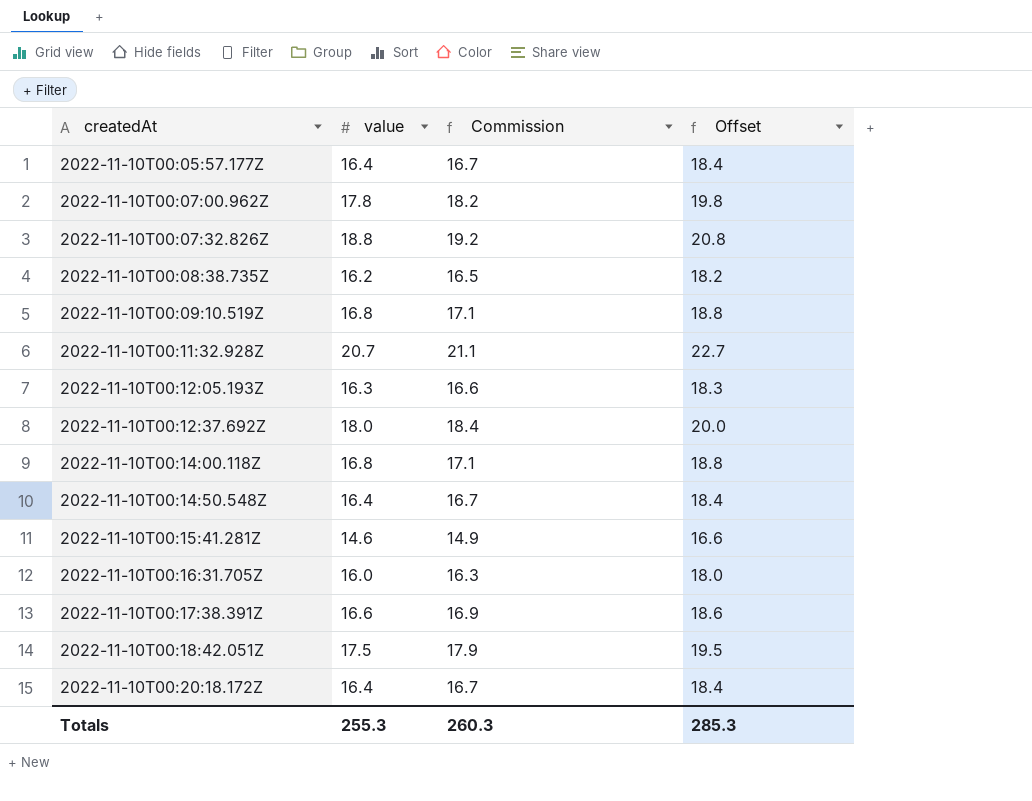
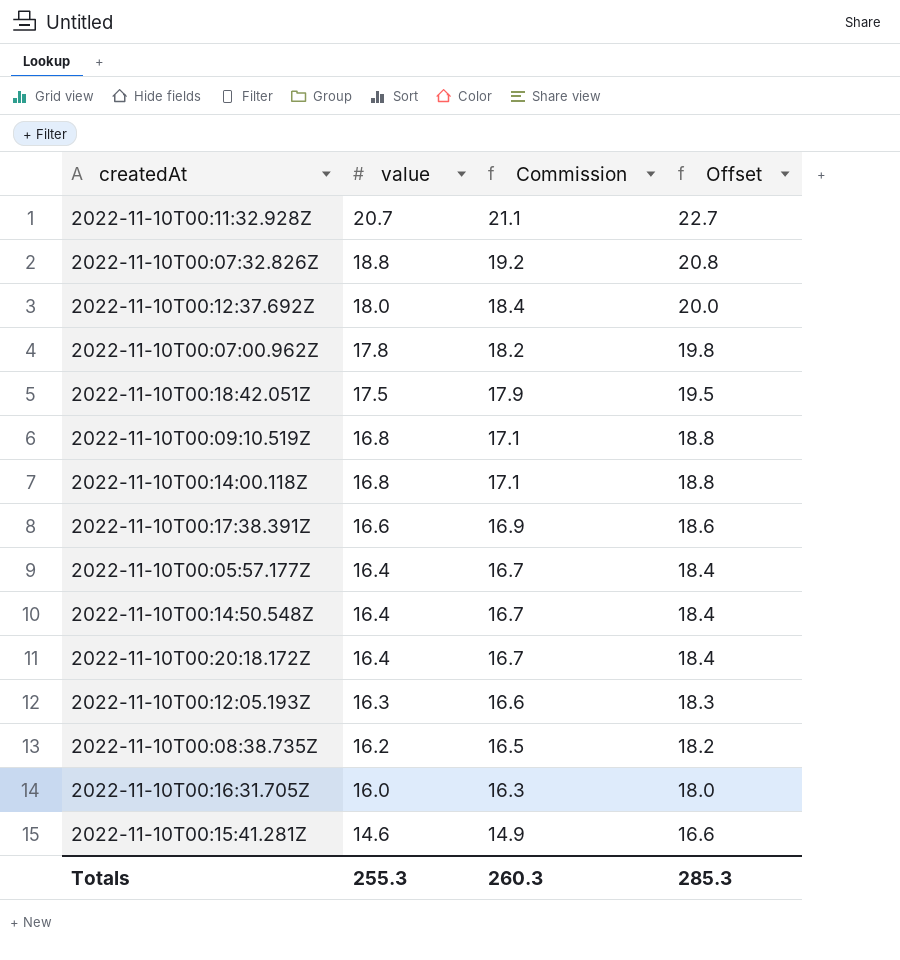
row order: createdAt ascending -> value descending

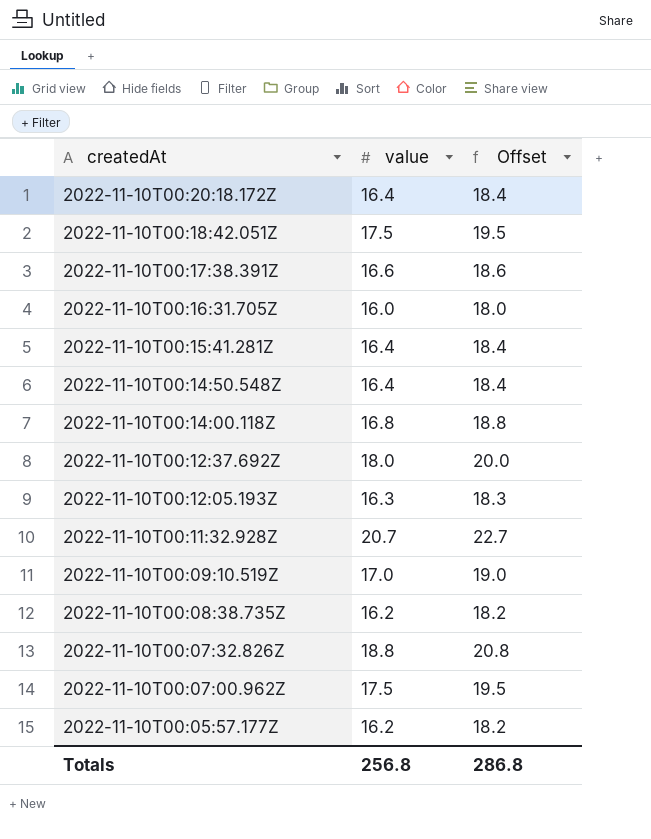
row order: value descending -> createdAt descending
column Commission | formula: [value] * 1.02 -> none
2022-11-10T00:15:41.281Z | value: 14.6 -> 16.4
2022-11-10T00:15:41.281Z | Offset: 16.6 -> 18.4
2022-11-10T00:09:10.519Z | value: 16.8 -> 17.0
2022-11-10T00:09:10.519Z | Offset: 18.8 -> 19.0
2022-11-10T00:07:00.962Z | value: 17.8 -> 17.5
2022-11-10T00:07:00.962Z | Offset: 19.8 -> 19.5
2022-11-10T00:05:57.177Z | value: 16.4 -> 16.2
2022-11-10T00:05:57.177Z | Offset: 18.4 -> 18.2
Totals | value: 255.3 -> 256.8
Totals | Offset: 285.3 -> 286.8

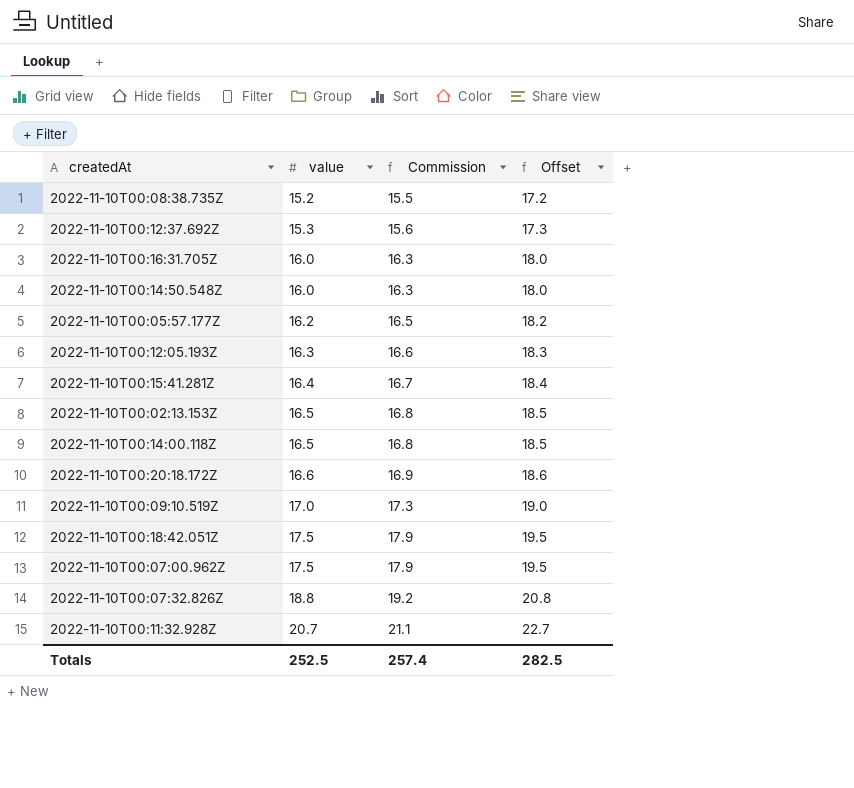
row order: createdAt descending -> value ascending
column Commission | formula: none -> [value] * 1.02
row 2022-11-10T00:17:38.391Z: 16.6 | 18.6 -> none
2022-11-10T00:08:38.735Z | value: 16.2 -> 15.2
2022-11-10T00:08:38.735Z | Offset: 18.2 -> 17.2
2022-11-10T00:12:37.692Z | value: 18.0 -> 15.3
2022-11-10T00:12:37.692Z | Offset: 20.0 -> 17.3
2022-11-10T00:14:50.548Z | value: 16.4 -> 16.0
2022-11-10T00:14:50.548Z | Offset: 18.4 -> 18.0
row 2022-11-10T00:02:13.153Z: none -> 16.5 | 16.8 | 18.5
2022-11-10T00:14:00.118Z | value: 16.8 -> 16.5
2022-11-10T00:14:00.118Z | Offset: 18.8 -> 18.5
2022-11-10T00:20:18.172Z | value: 16.4 -> 16.6
2022-11-10T00:20:18.172Z | Offset: 18.4 -> 18.6
Totals | value: 256.8 -> 252.5
Totals | Offset: 286.8 -> 282.5

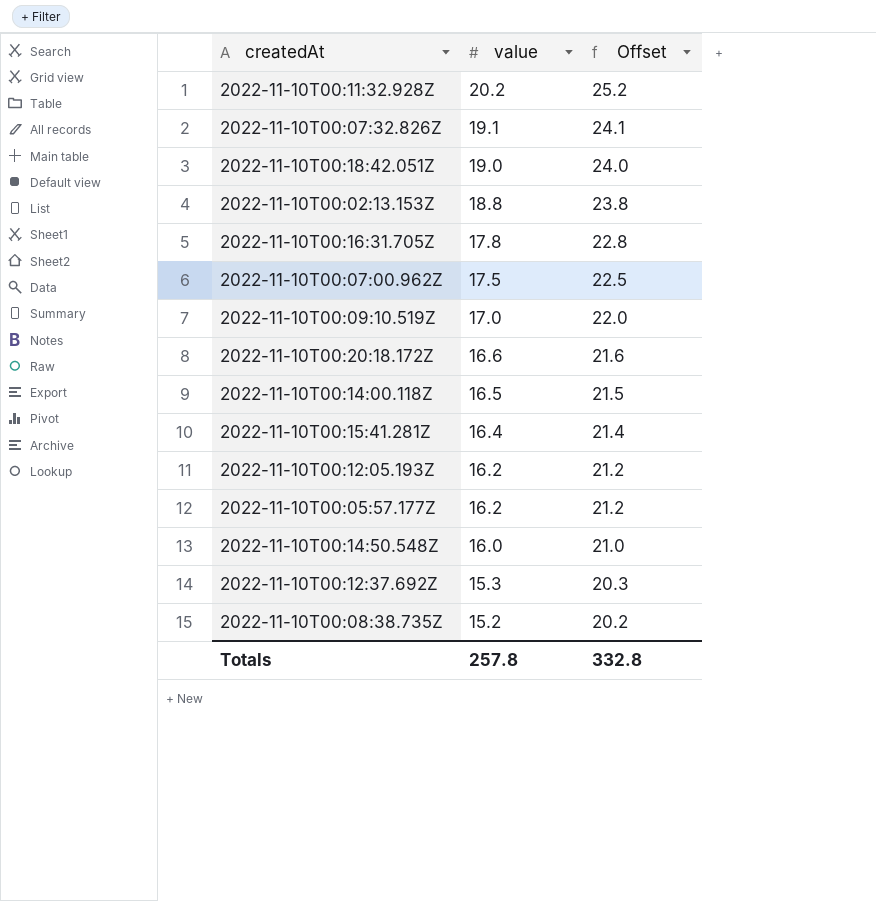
row order: value ascending -> value descending
column Commission | formula: [value] * 1.02 -> none
column Offset | formula: [value] + 2 -> [value] + 5
2022-11-10T00:11:32.928Z | value: 20.7 -> 20.2
2022-11-10T00:07:32.826Z | value: 18.8 -> 19.1
2022-11-10T00:18:42.051Z | value: 17.5 -> 19.0
2022-11-10T00:02:13.153Z | value: 16.5 -> 18.8
2022-11-10T00:16:31.705Z | value: 16.0 -> 17.8
2022-11-10T00:12:05.193Z | value: 16.3 -> 16.2
Totals | value: 252.5 -> 257.8
Totals | Offset: 282.5 -> 332.8

